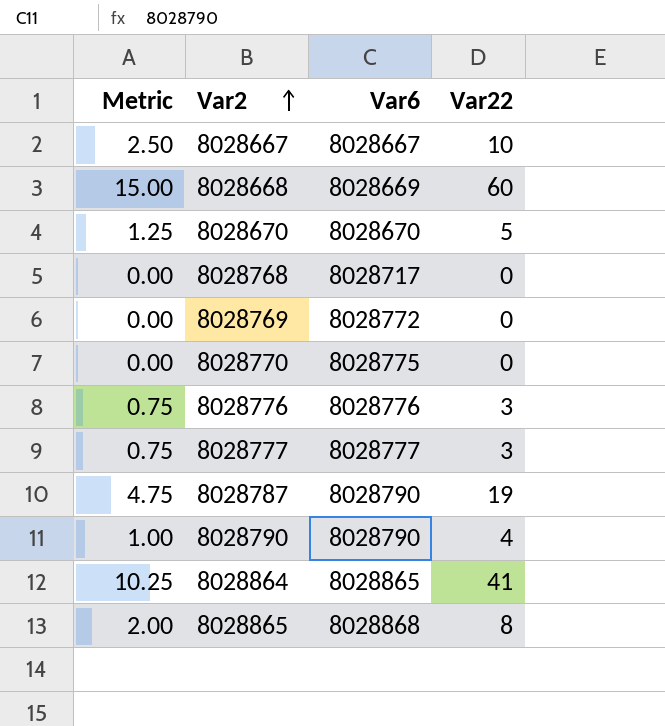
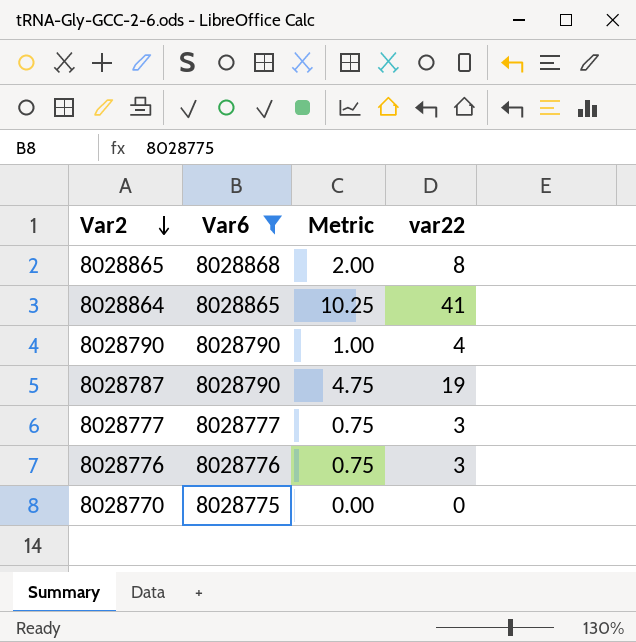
filter: none -> Var6 >= 8028775
row order: Var2 ascending -> Var2 descending
column Metric | position: 1 -> 3
column name: Var22 -> var22

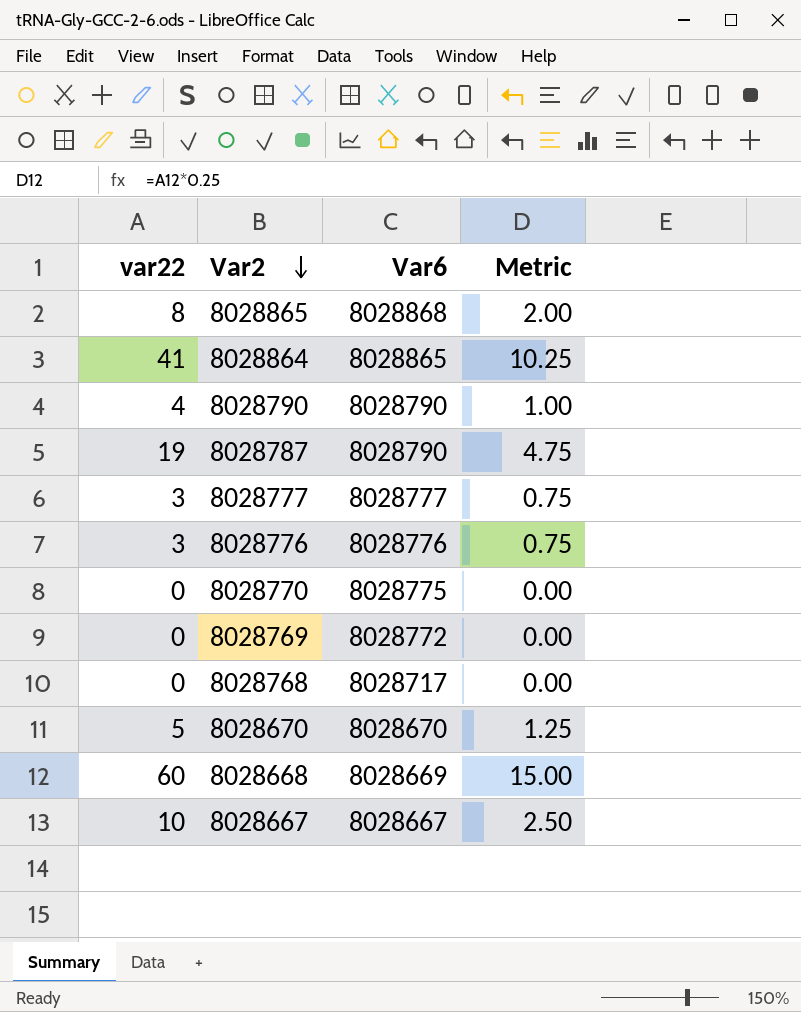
filter: Var6 >= 8028775 -> none
column var22 | position: 4 -> 1

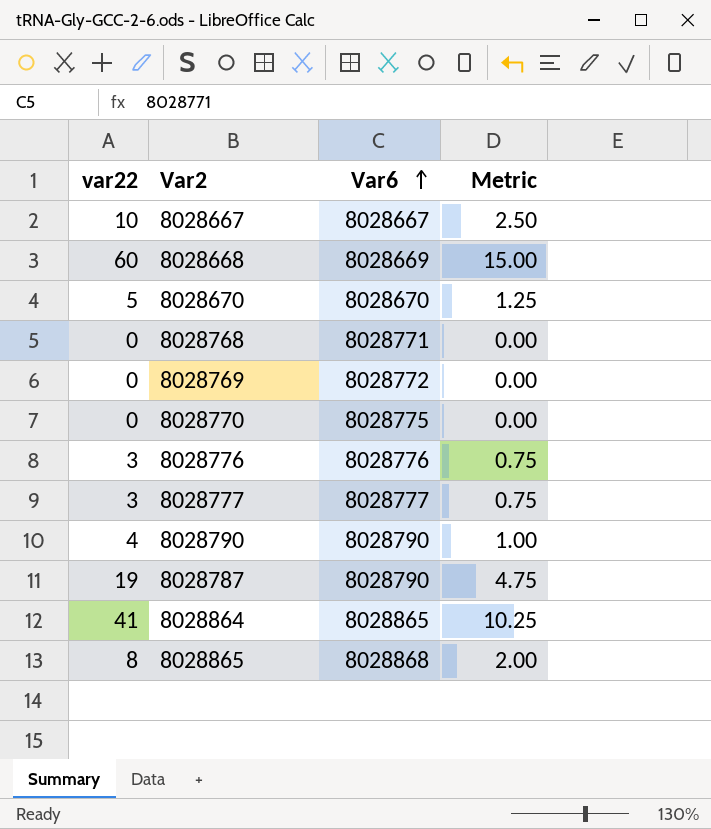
row order: Var2 descending -> Var6 ascending
8028768 | Var6: 8028717 -> 8028771

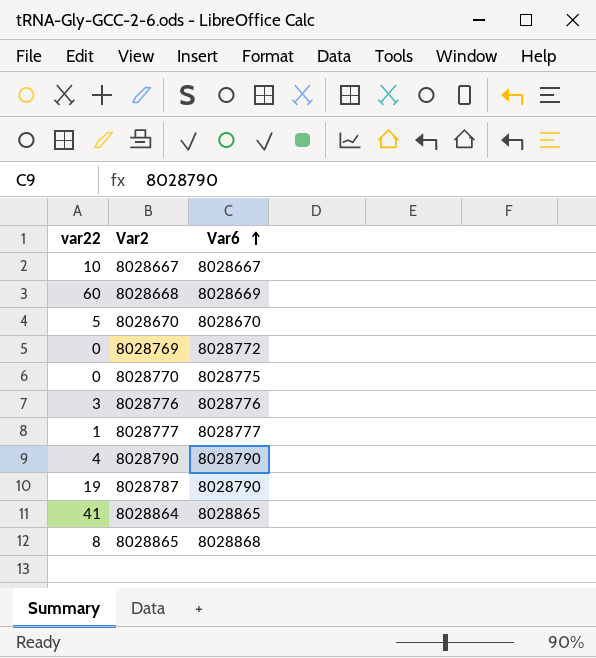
column Metric | formula: [var22] * 0.25 -> none
row 8028768: 0 | 8028771 | 0.00 -> none
8028777 | var22: 3 -> 1

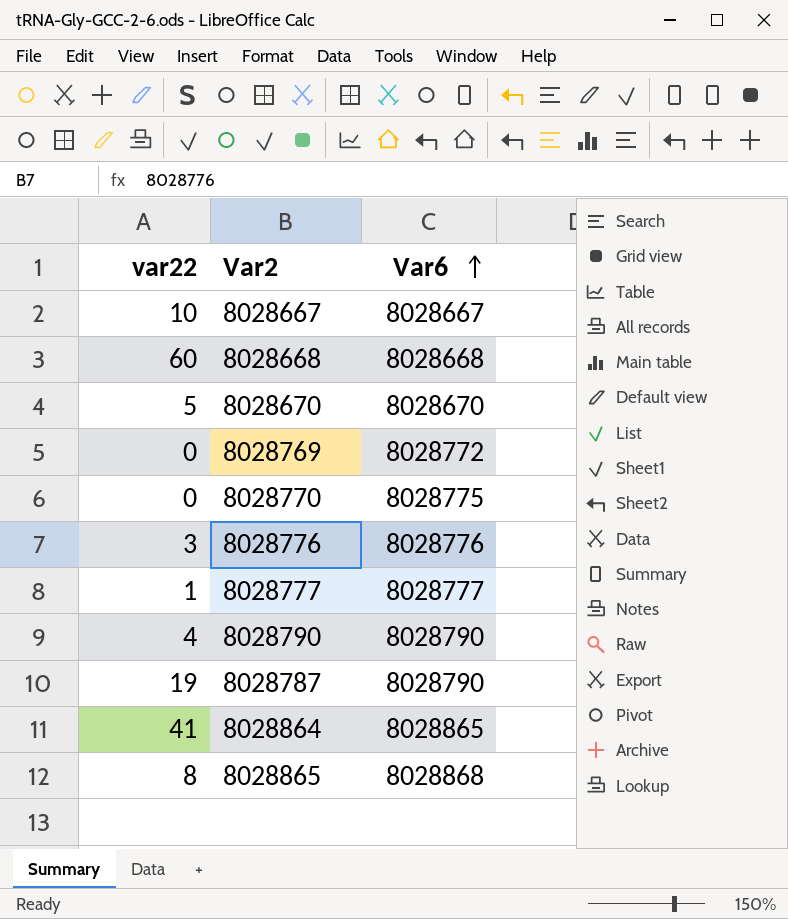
8028668 | Var6: 8028669 -> 8028668

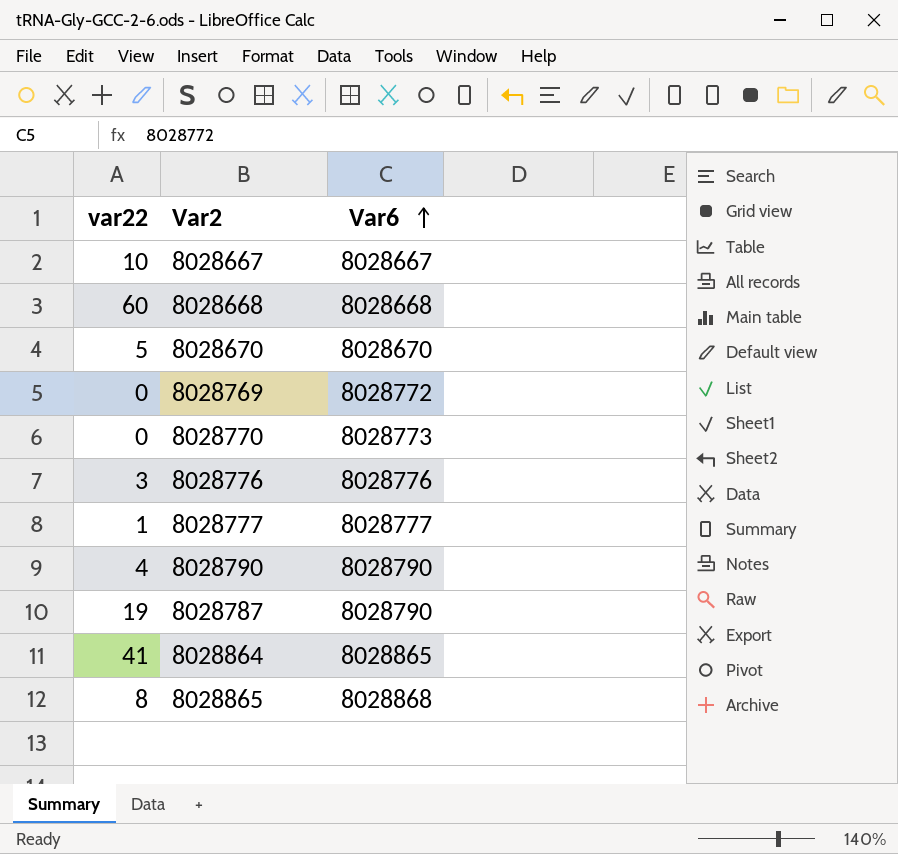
8028770 | Var6: 8028775 -> 8028773

